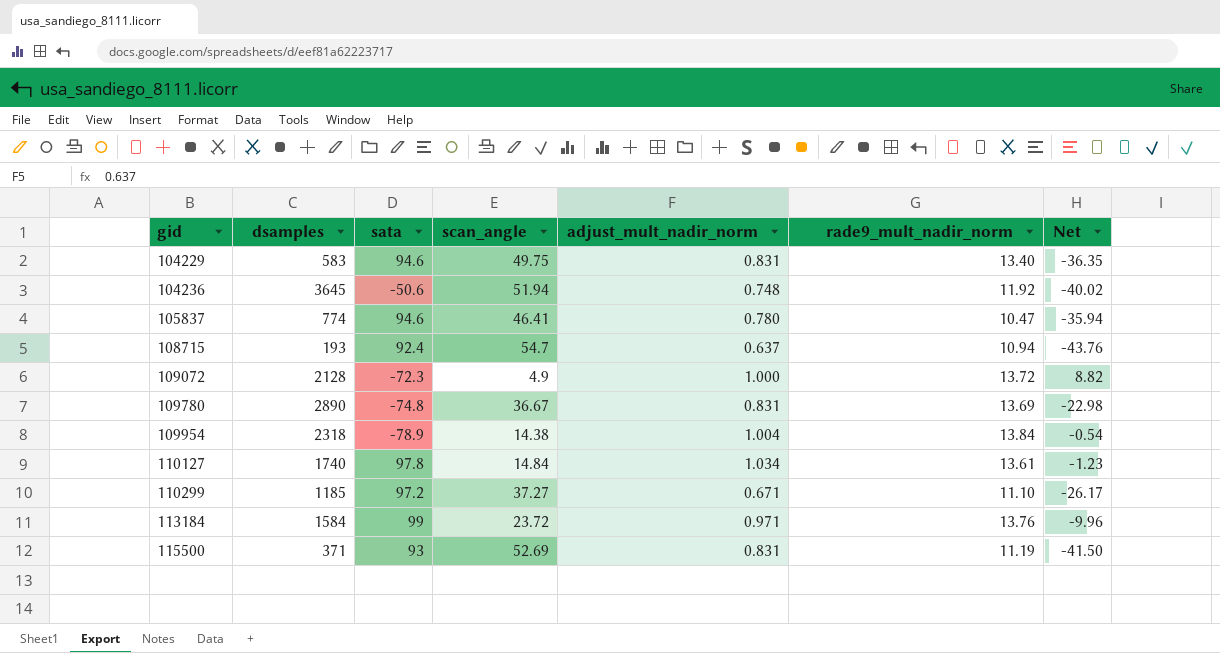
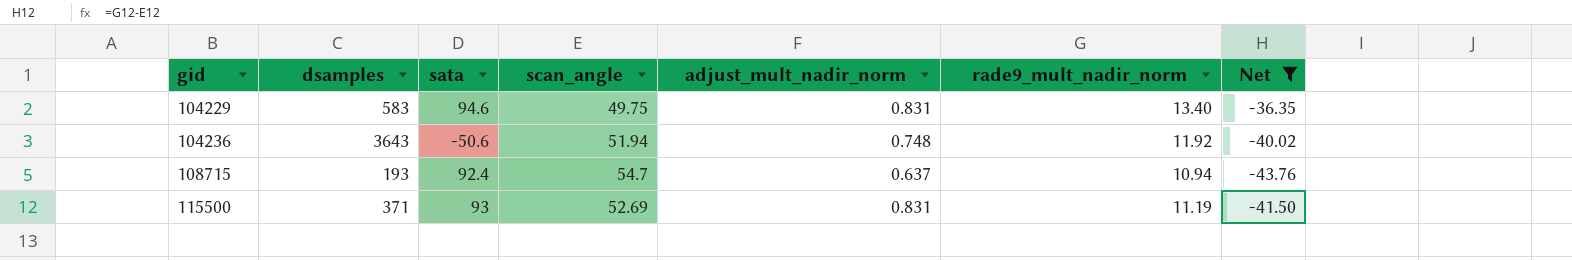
filter: none -> Net <= -36.35
104236 | dsamples: 3645 -> 3643

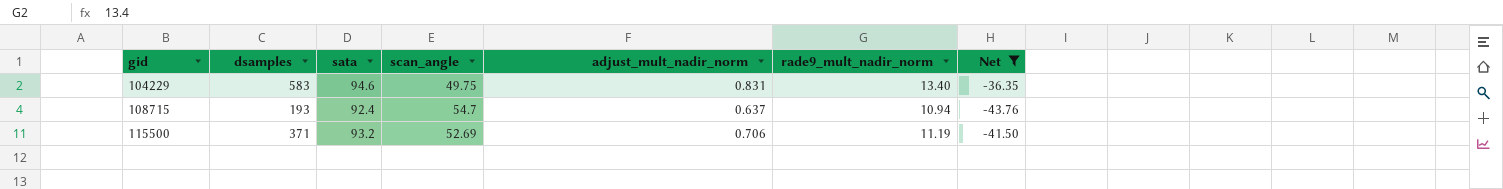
row 104236: 3643 | -50.6 | 51.94 | 0.748 | 11.92 | -40.02 -> none
115500 | sata: 93 -> 93.2
115500 | adjust_mult_nadir_norm: 0.831 -> 0.706

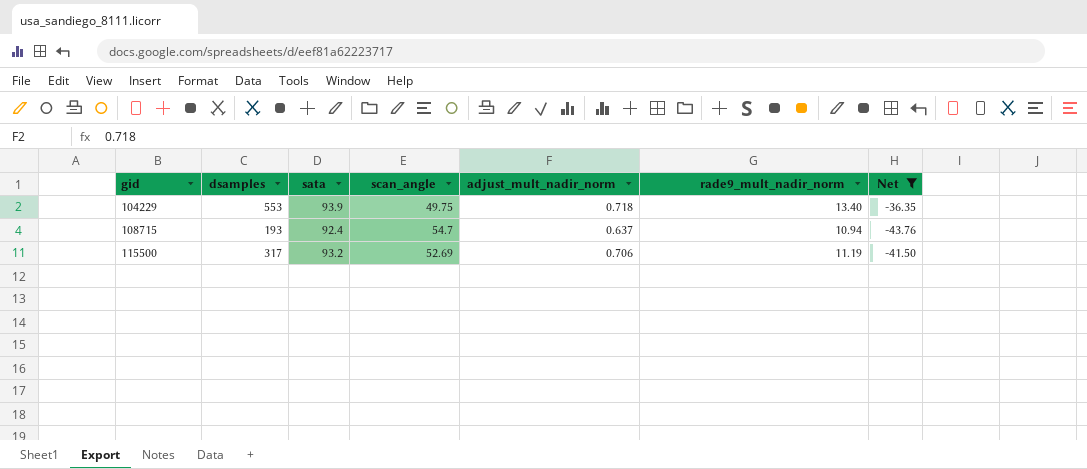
104229 | dsamples: 583 -> 553
104229 | sata: 94.6 -> 93.9
104229 | adjust_mult_nadir_norm: 0.831 -> 0.718
115500 | dsamples: 371 -> 317

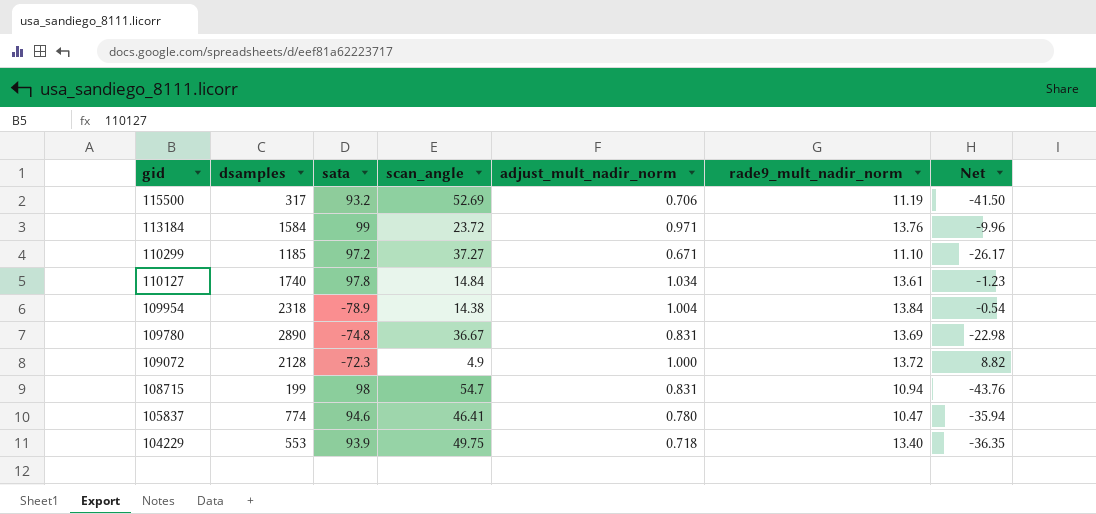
filter: Net <= -36.35 -> none
row order: gid ascending -> gid descending
108715 | dsamples: 193 -> 199
108715 | sata: 92.4 -> 98
108715 | adjust_mult_nadir_norm: 0.637 -> 0.831

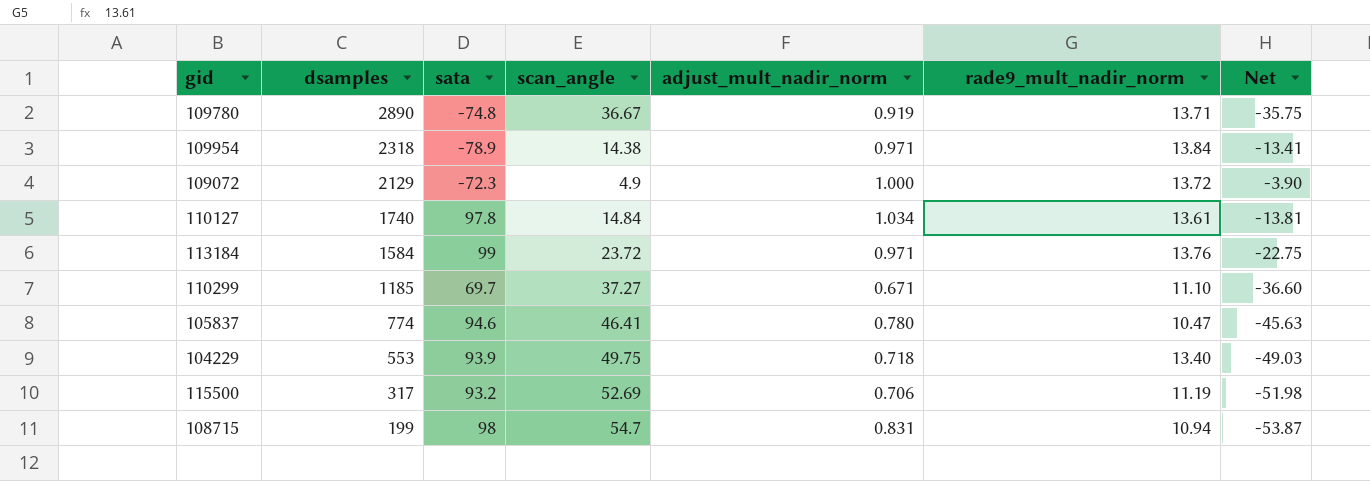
row order: gid descending -> dsamples descending
column Net | formula: [rade9_mult_nadir_norm] - [scan_angle] -> [adjust_mult_nadir_norm] - [scan_angle]
109780 | adjust_mult_nadir_norm: 0.831 -> 0.919
109780 | rade9_mult_nadir_norm: 13.69 -> 13.71
109954 | adjust_mult_nadir_norm: 1.004 -> 0.971
109072 | dsamples: 2128 -> 2129
110299 | sata: 97.2 -> 69.7

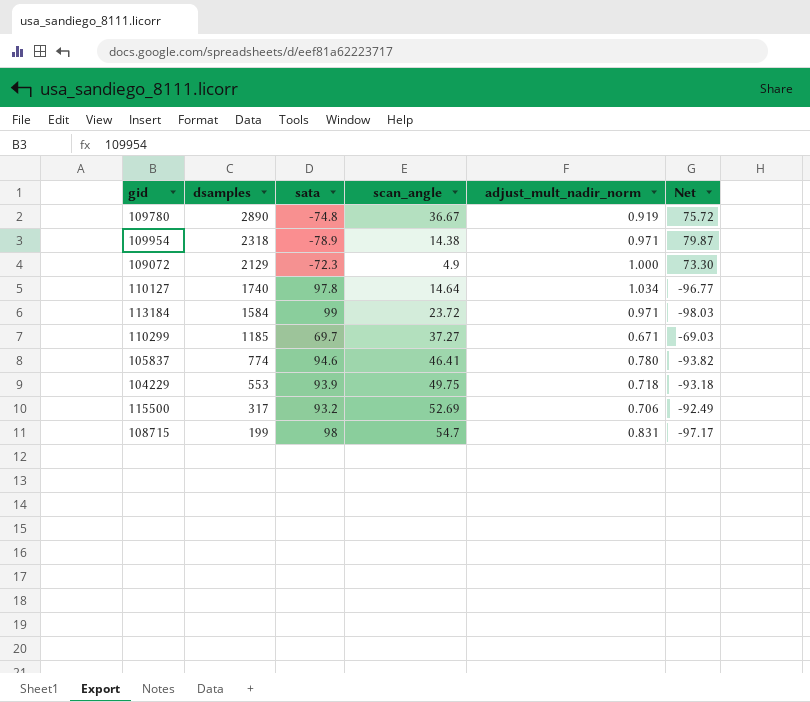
column rade9_mult_nadir_norm | position: 6 -> none
column Net | formula: [adjust_mult_nadir_norm] - [scan_angle] -> [adjust_mult_nadir_norm] - [sata]
110127 | scan_angle: 14.84 -> 14.64

